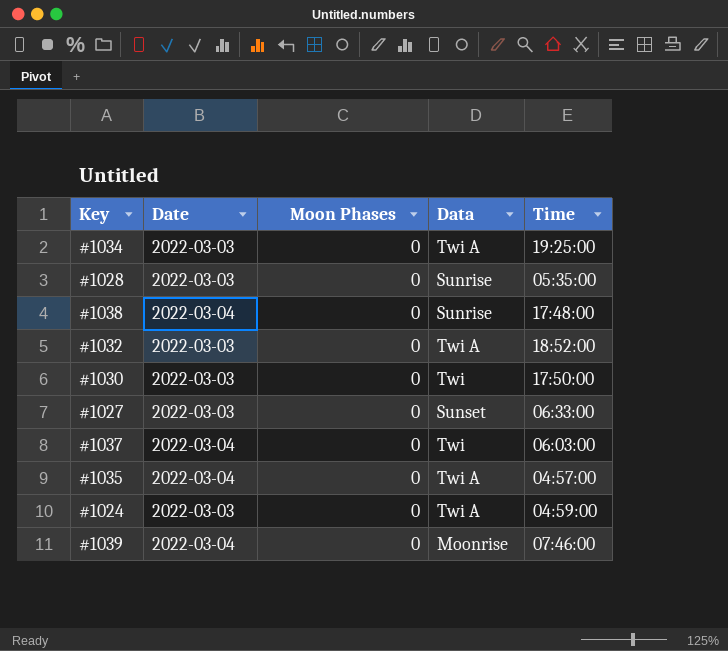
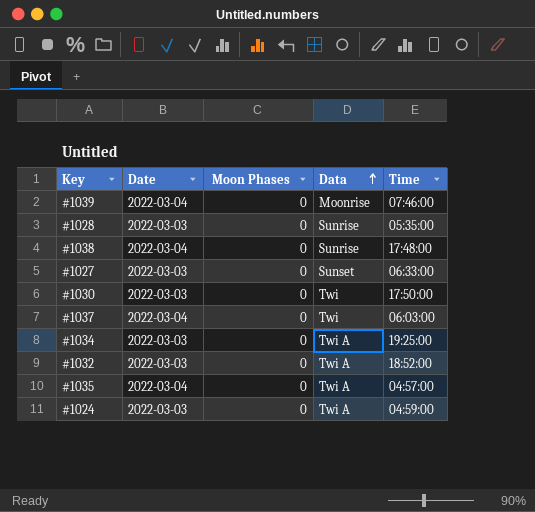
row order: none -> Data ascending

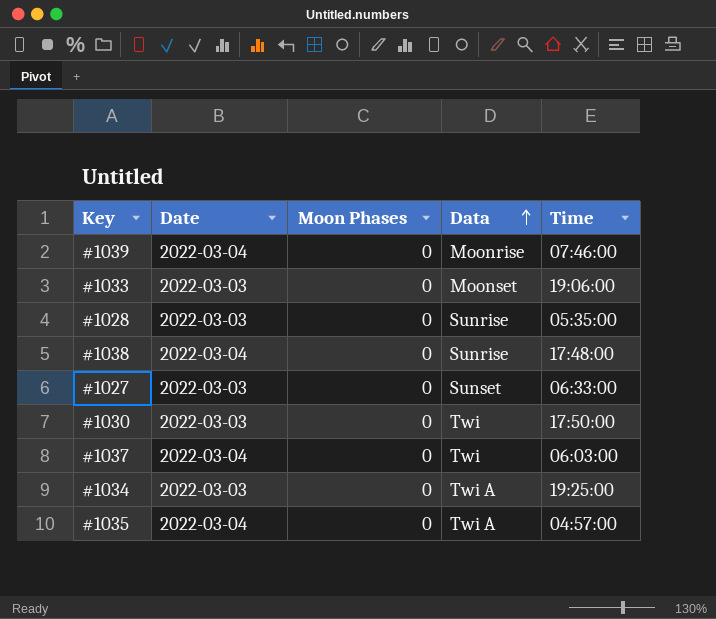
row #1032: 2022-03-03 | 0 | Twi A | 18:52:00 -> none
row #1024: 2022-03-03 | 0 | Twi A | 04:59:00 -> none
row #1033: none -> 2022-03-03 | 0 | Moonset | 19:06:00

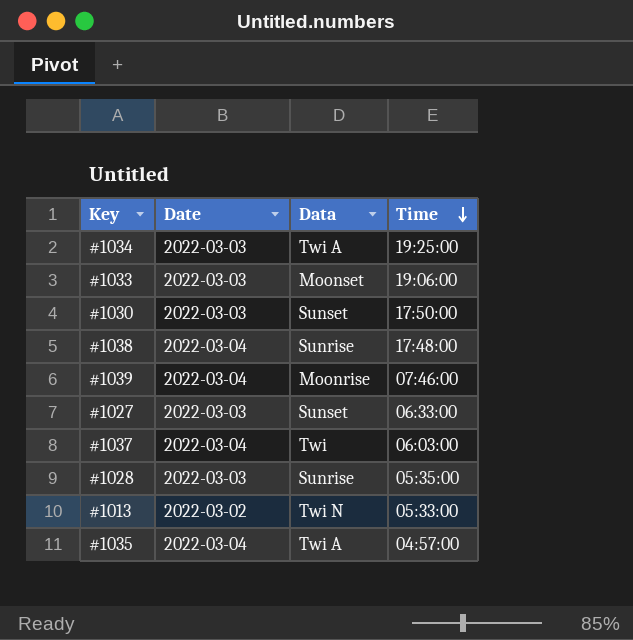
row order: Data ascending -> Time descending
column Moon Phases | position: 3 -> none
#1030 | Data: Twi -> Sunset
row #1013: none -> 2022-03-02 | Twi N | 05:33:00

